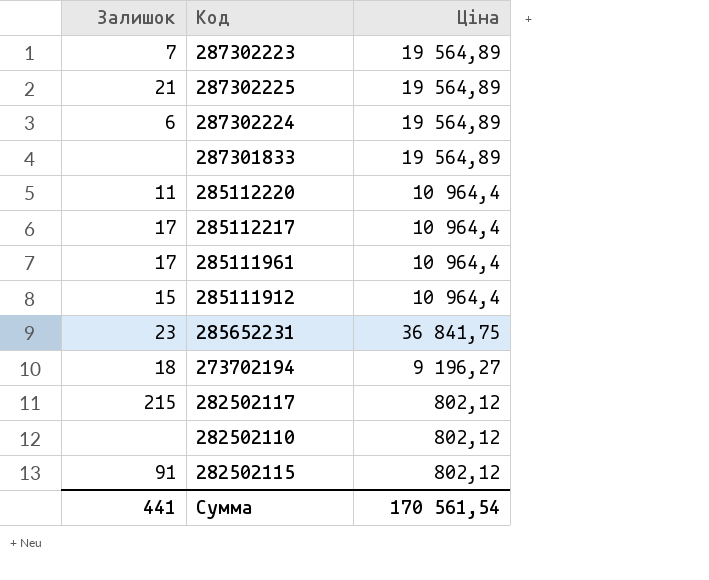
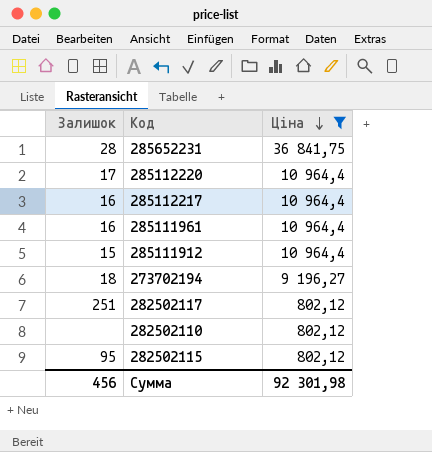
filter: none -> Ціна != 19 564,89
row order: none -> Ціна descending
285652231 | Залишок: 23 -> 28
285112220 | Залишок: 11 -> 17
285112217 | Залишок: 17 -> 16
285111961 | Залишок: 17 -> 16
282502117 | Залишок: 215 -> 251
282502115 | Залишок: 91 -> 95
Сумма | Залишок: 441 -> 456
Сумма | Ціна: 170 561,54 -> 92 301,98

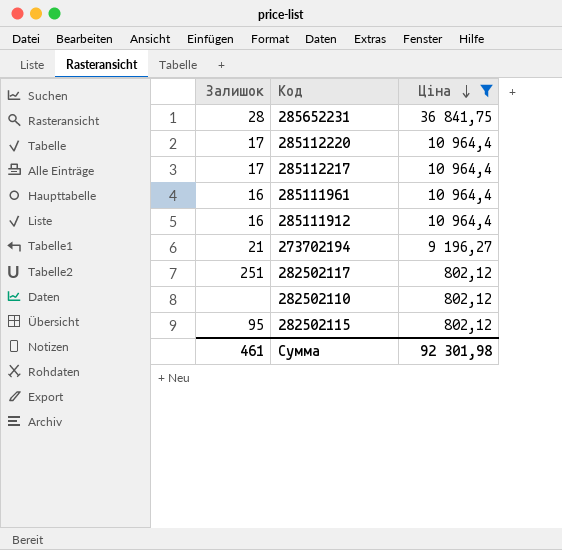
285112217 | Залишок: 16 -> 17
285111912 | Залишок: 15 -> 16
273702194 | Залишок: 18 -> 21
Сумма | Залишок: 456 -> 461

